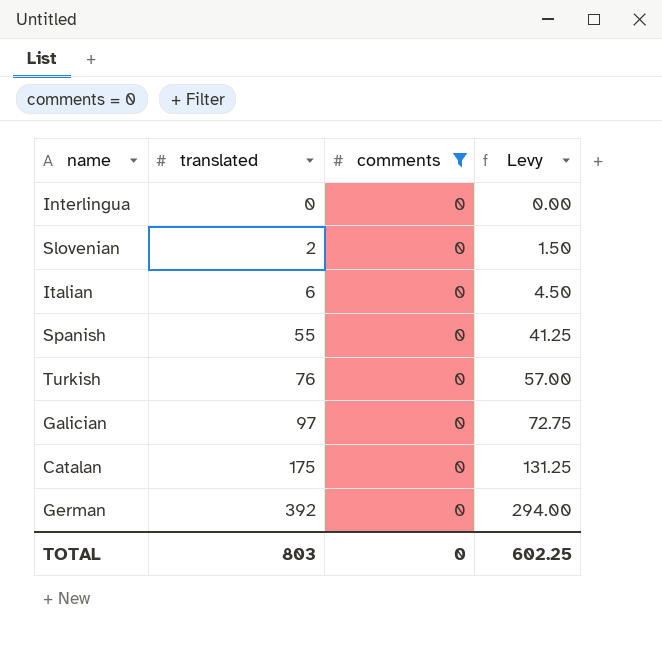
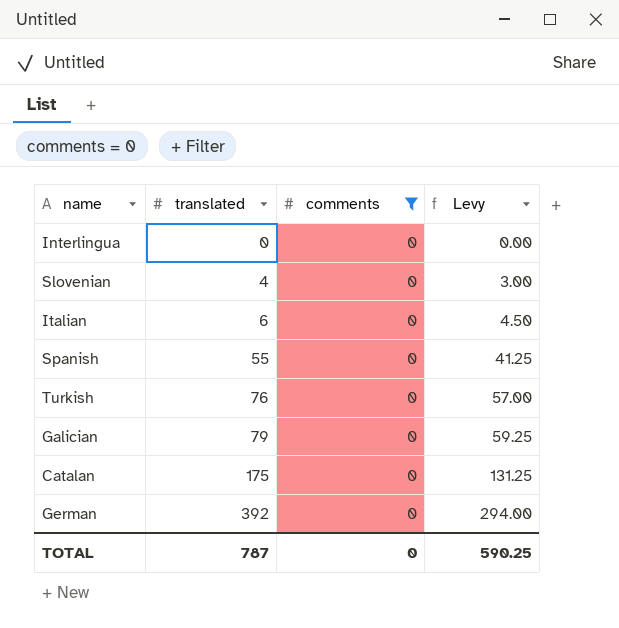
Slovenian | translated: 2 -> 4
Slovenian | Levy: 1.50 -> 3.00
Galician | translated: 97 -> 79
Galician | Levy: 72.75 -> 59.25
TOTAL | translated: 803 -> 787
TOTAL | Levy: 602.25 -> 590.25

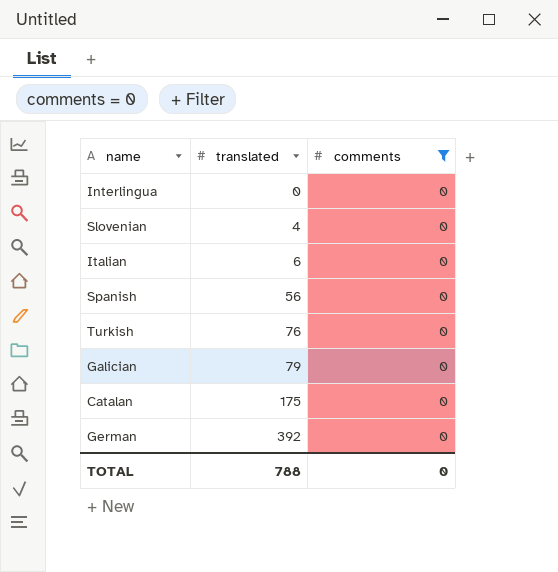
column Levy | formula: [translated] * 0.75 -> none
Spanish | translated: 55 -> 56
TOTAL | translated: 787 -> 788

